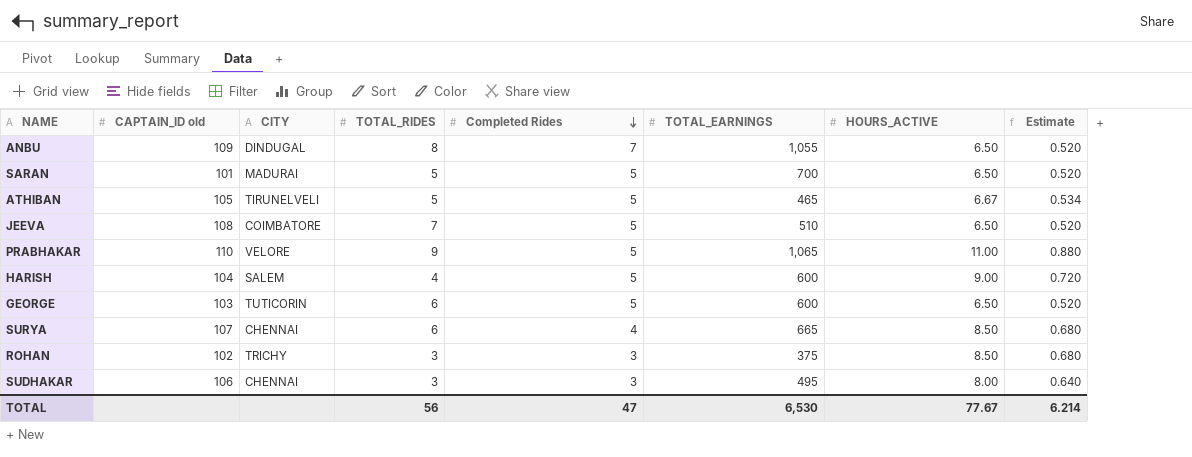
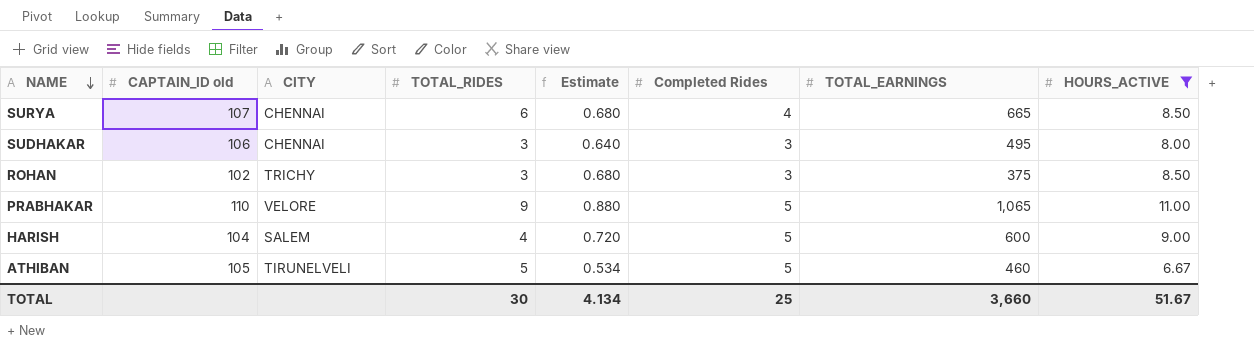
filter: none -> HOURS_ACTIVE != 6.50
row order: Completed Rides descending -> NAME descending
column Estimate | position: 8 -> 5
ATHIBAN | TOTAL_EARNINGS: 465 -> 460
TOTAL | TOTAL_RIDES: 56 -> 30
TOTAL | Estimate: 6.214 -> 4.134
TOTAL | Completed Rides: 47 -> 25
TOTAL | TOTAL_EARNINGS: 6,530 -> 3,660
TOTAL | HOURS_ACTIVE: 77.67 -> 51.67

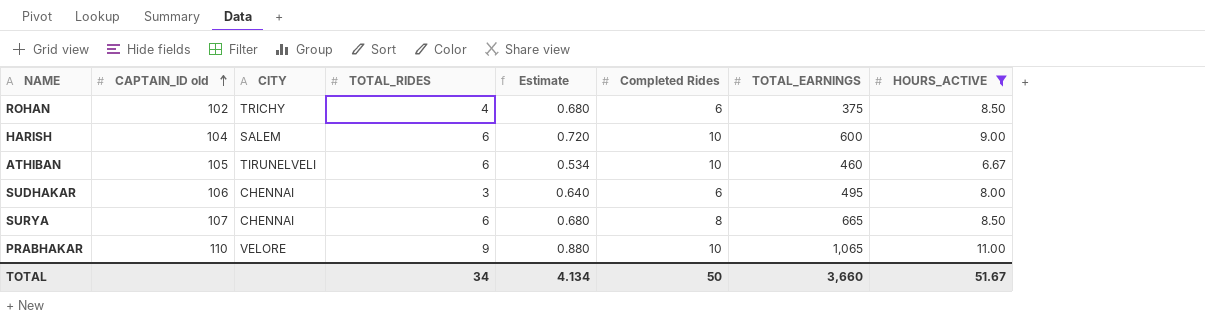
row order: NAME descending -> CAPTAIN_ID old ascending
ROHAN | TOTAL_RIDES: 3 -> 4
ROHAN | Completed Rides: 3 -> 6
HARISH | TOTAL_RIDES: 4 -> 6
HARISH | Completed Rides: 5 -> 10
ATHIBAN | TOTAL_RIDES: 5 -> 6
ATHIBAN | Completed Rides: 5 -> 10
SUDHAKAR | Completed Rides: 3 -> 6
SURYA | Completed Rides: 4 -> 8
PRABHAKAR | Completed Rides: 5 -> 10
TOTAL | TOTAL_RIDES: 30 -> 34
TOTAL | Completed Rides: 25 -> 50

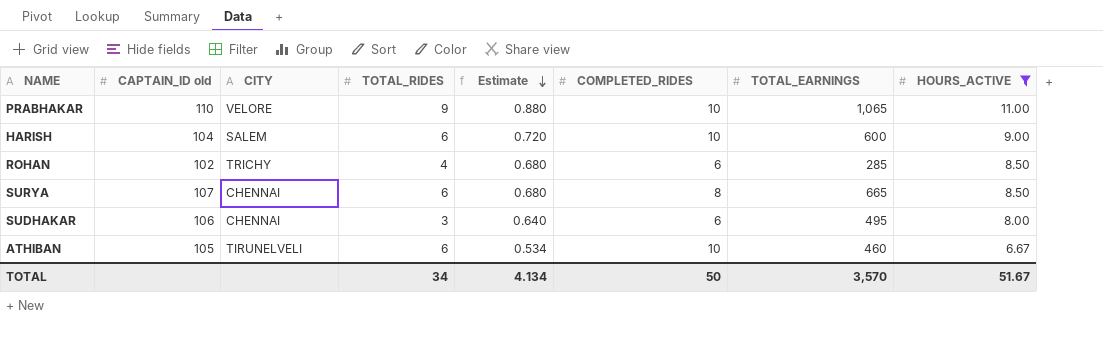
row order: CAPTAIN_ID old ascending -> Estimate descending
column name: Completed Rides -> COMPLETED_RIDES
ROHAN | TOTAL_EARNINGS: 375 -> 285
TOTAL | TOTAL_EARNINGS: 3,660 -> 3,570

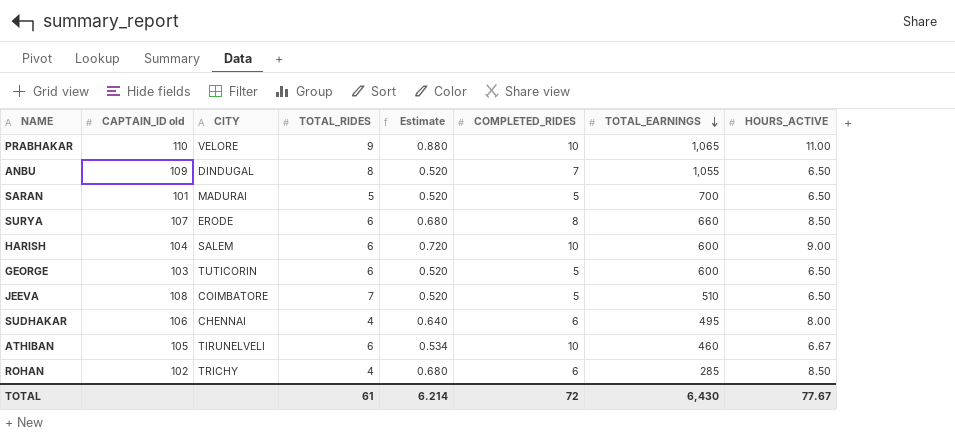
filter: HOURS_ACTIVE != 6.50 -> none
row order: Estimate descending -> TOTAL_EARNINGS descending
SURYA | CITY: CHENNAI -> ERODE
SURYA | TOTAL_EARNINGS: 665 -> 660
SUDHAKAR | TOTAL_RIDES: 3 -> 4
TOTAL | TOTAL_RIDES: 34 -> 61
TOTAL | Estimate: 4.134 -> 6.214
TOTAL | COMPLETED_RIDES: 50 -> 72
TOTAL | TOTAL_EARNINGS: 3,570 -> 6,430
TOTAL | HOURS_ACTIVE: 51.67 -> 77.67

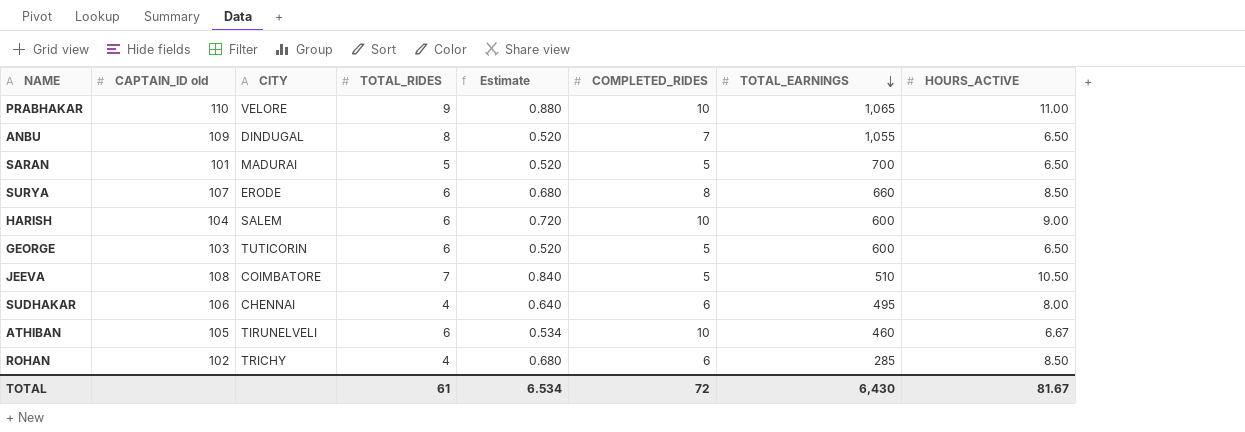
JEEVA | Estimate: 0.520 -> 0.840
JEEVA | HOURS_ACTIVE: 6.50 -> 10.50
TOTAL | Estimate: 6.214 -> 6.534
TOTAL | HOURS_ACTIVE: 77.67 -> 81.67

